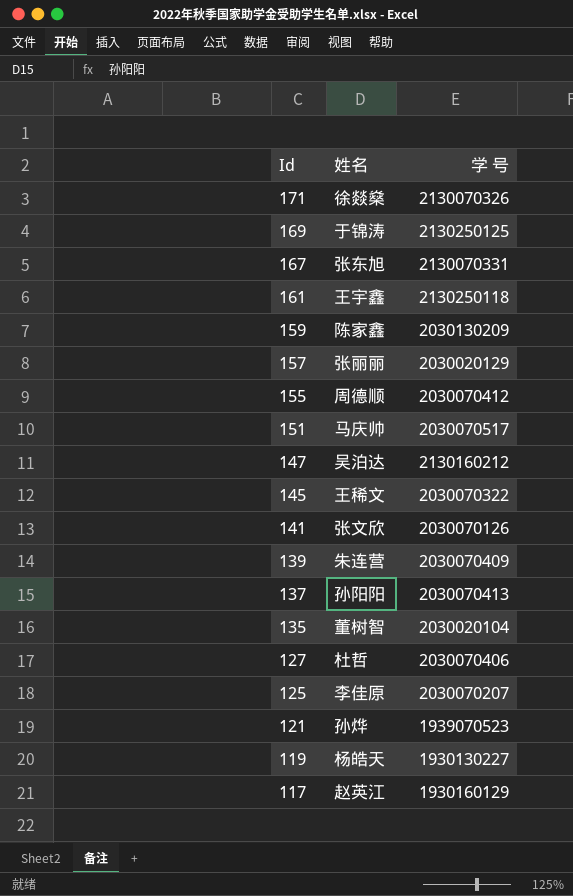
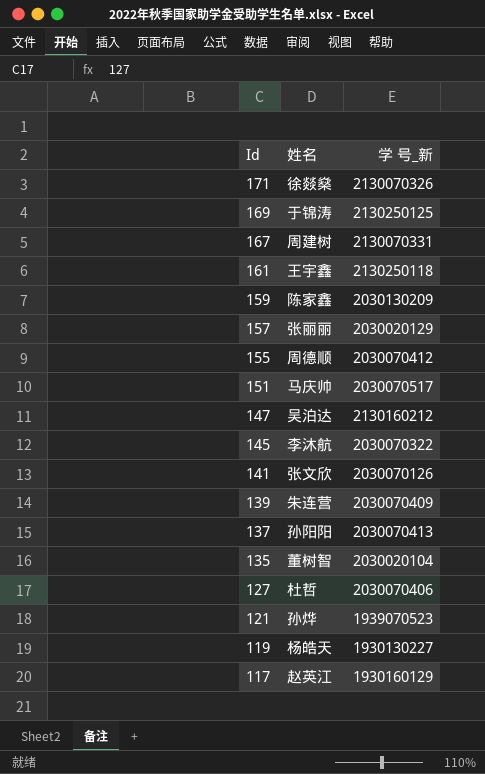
column name: 学 号 -> 学 号_新
row 125: 李佳原 | 2030070207 -> none
167 | 姓名: 张东旭 -> 周建树
145 | 姓名: 王稀文 -> 李沐航

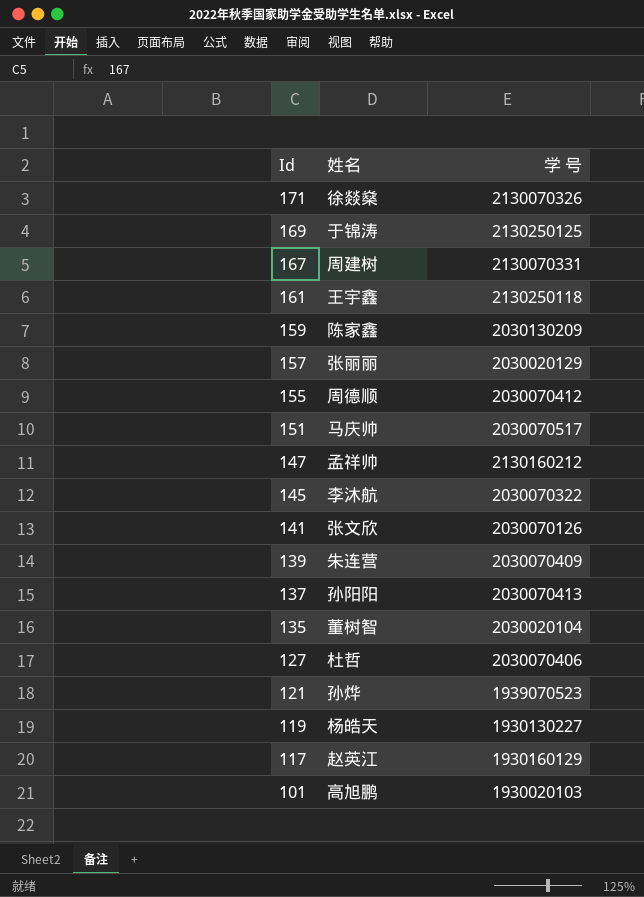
column name: 学 号_新 -> 学 号
147 | 姓名: 吴泊达 -> 孟祥帅
row 101: none -> 高旭鹏 | 1930020103

